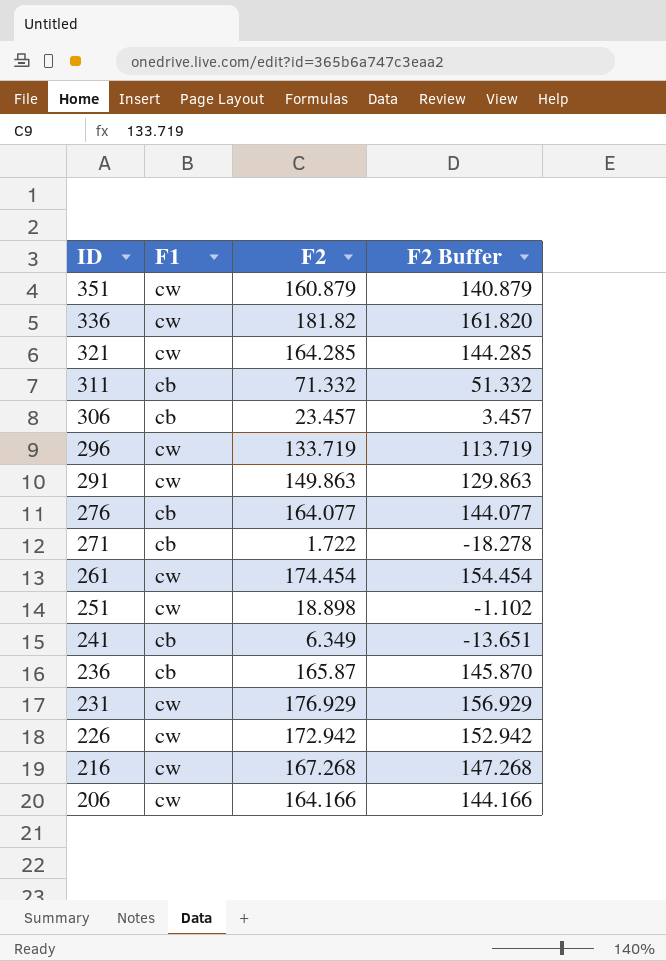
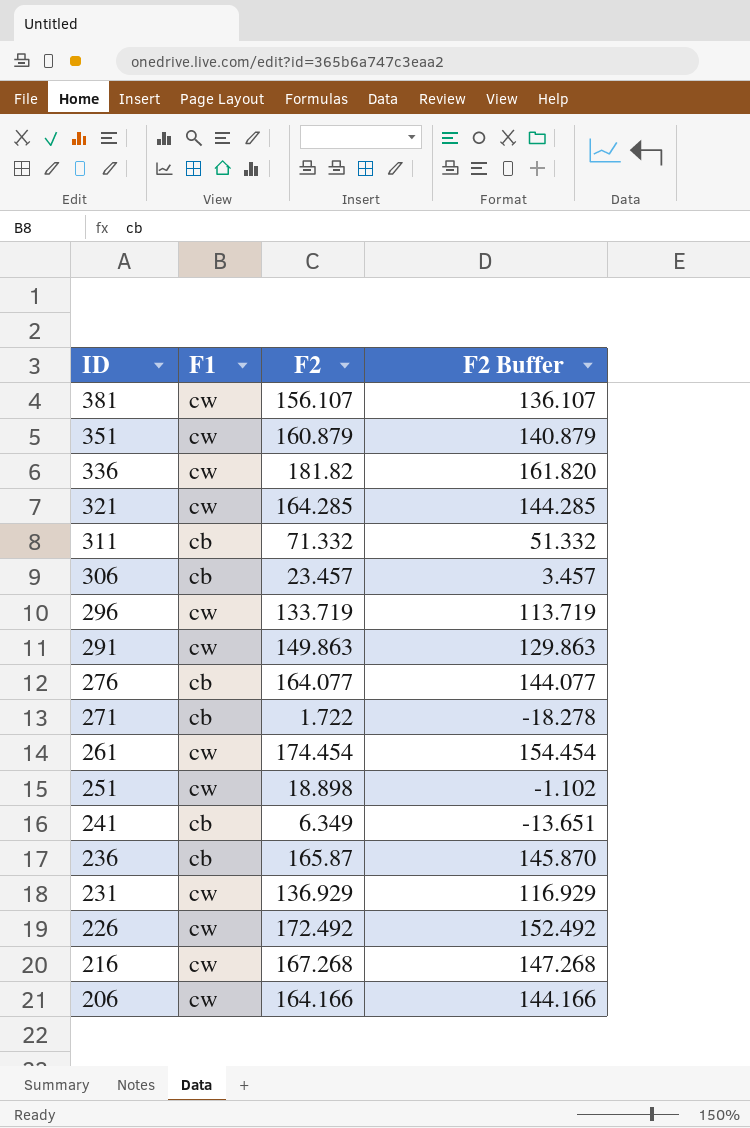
row 381: none -> cw | 156.107 | 136.107
231 | F2: 176.929 -> 136.929
231 | F2 Buffer: 156.929 -> 116.929
226 | F2: 172.942 -> 172.492
226 | F2 Buffer: 152.942 -> 152.492

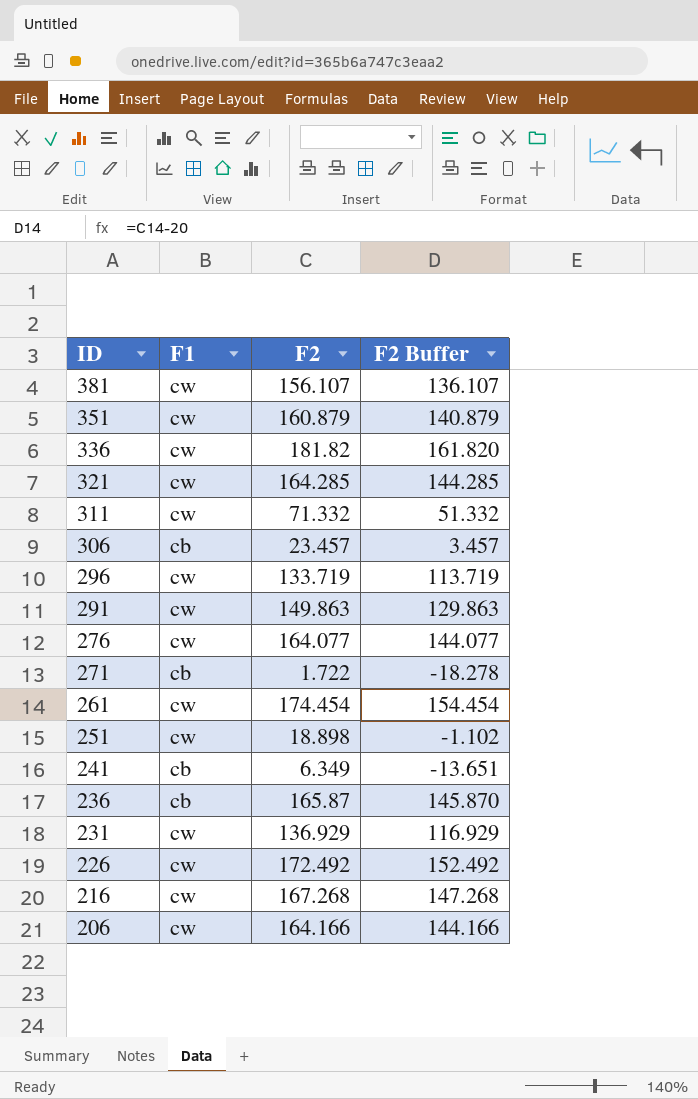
311 | F1: cb -> cw
276 | F1: cb -> cw

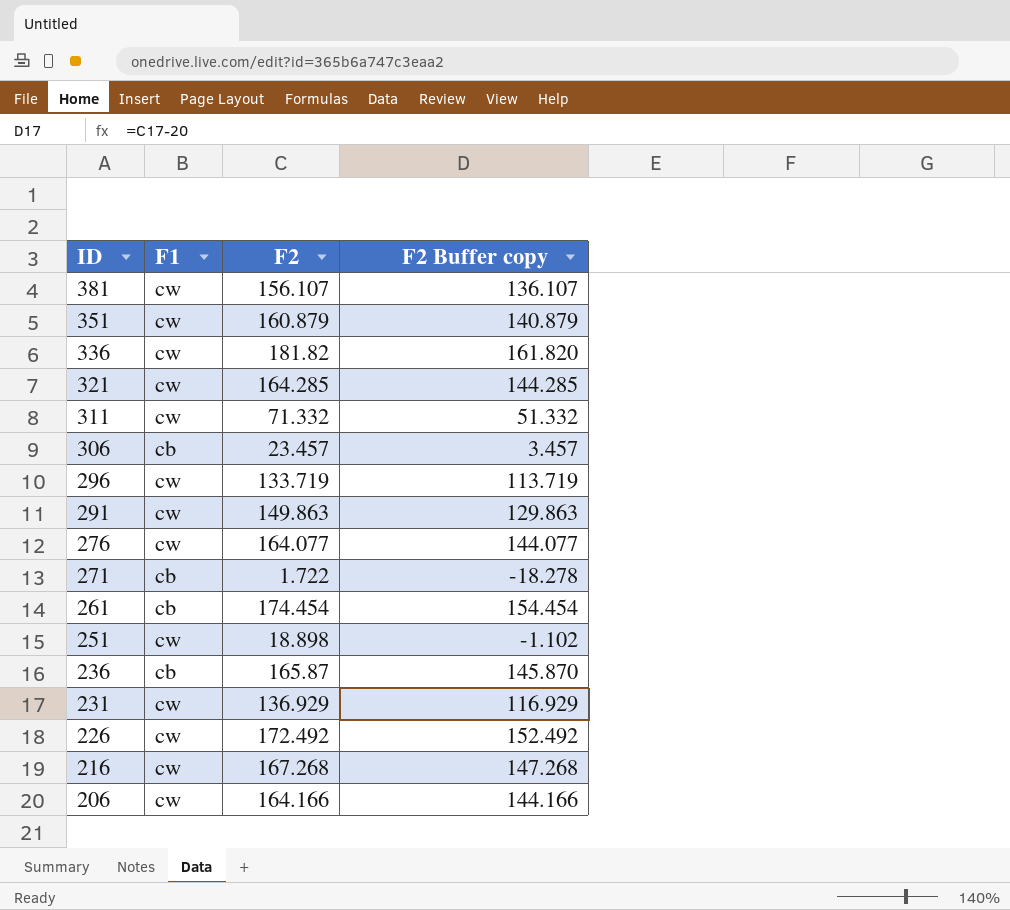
column name: F2 Buffer -> F2 Buffer copy
row 241: cb | 6.349 | -13.651 -> none
261 | F1: cw -> cb

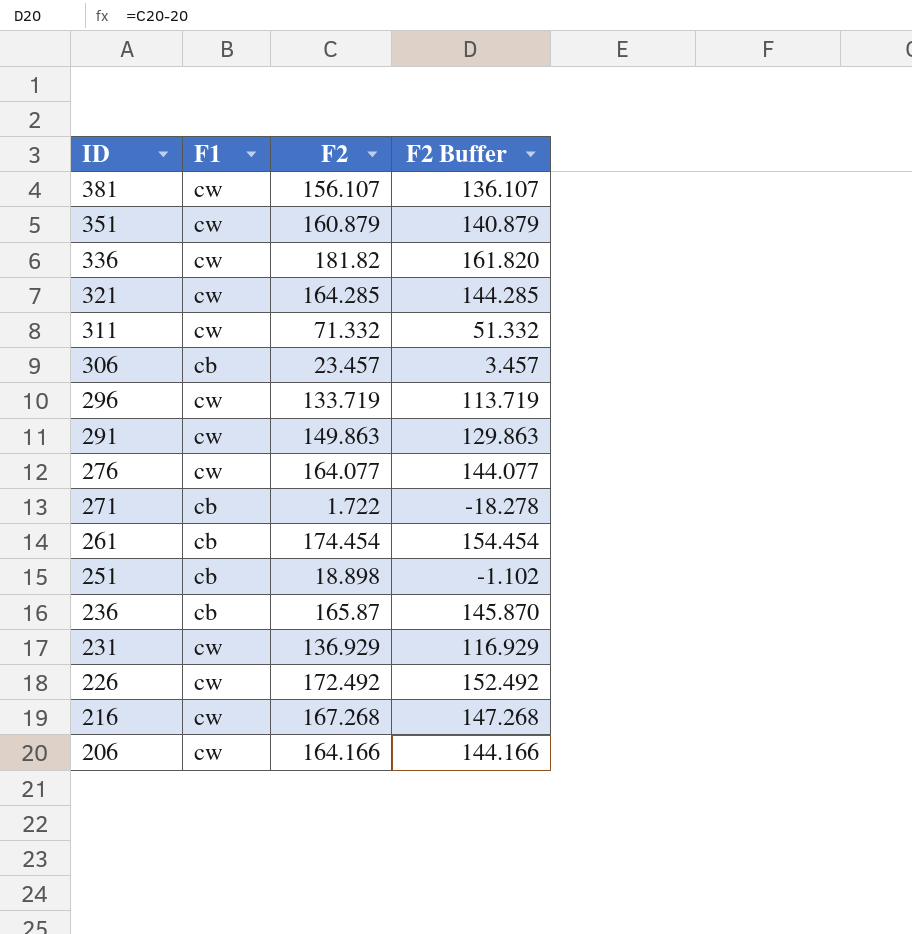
column name: F2 Buffer copy -> F2 Buffer
251 | F1: cw -> cb

